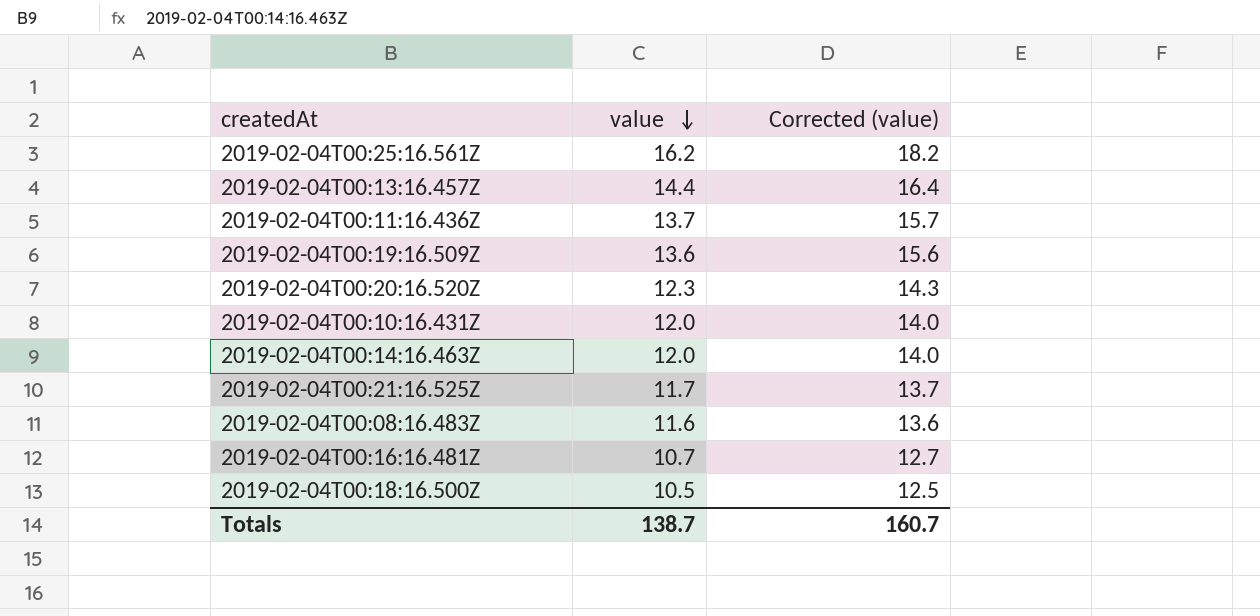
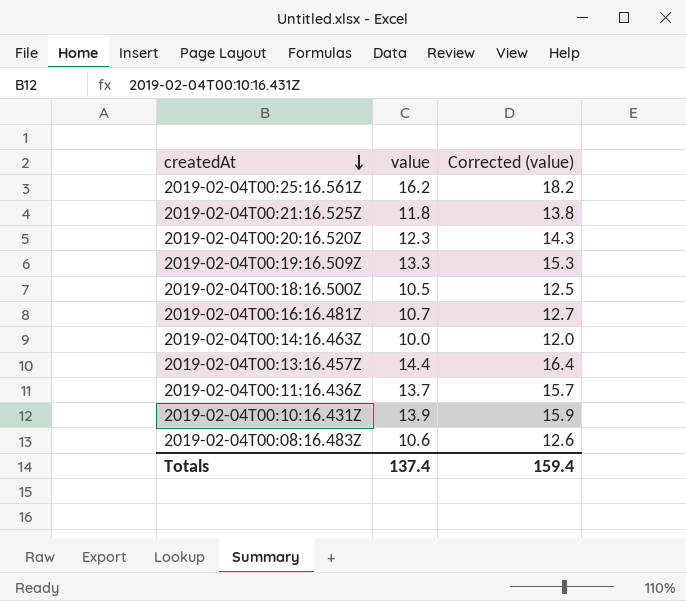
row order: value descending -> createdAt descending
2019-02-04T00:21:16.525Z | value: 11.7 -> 11.8
2019-02-04T00:21:16.525Z | Corrected (value): 13.7 -> 13.8
2019-02-04T00:19:16.509Z | value: 13.6 -> 13.3
2019-02-04T00:19:16.509Z | Corrected (value): 15.6 -> 15.3
2019-02-04T00:14:16.463Z | value: 12.0 -> 10.0
2019-02-04T00:14:16.463Z | Corrected (value): 14.0 -> 12.0
2019-02-04T00:10:16.431Z | value: 12.0 -> 13.9
2019-02-04T00:10:16.431Z | Corrected (value): 14.0 -> 15.9
2019-02-04T00:08:16.483Z | value: 11.6 -> 10.6
2019-02-04T00:08:16.483Z | Corrected (value): 13.6 -> 12.6
Totals | value: 138.7 -> 137.4
Totals | Corrected (value): 160.7 -> 159.4

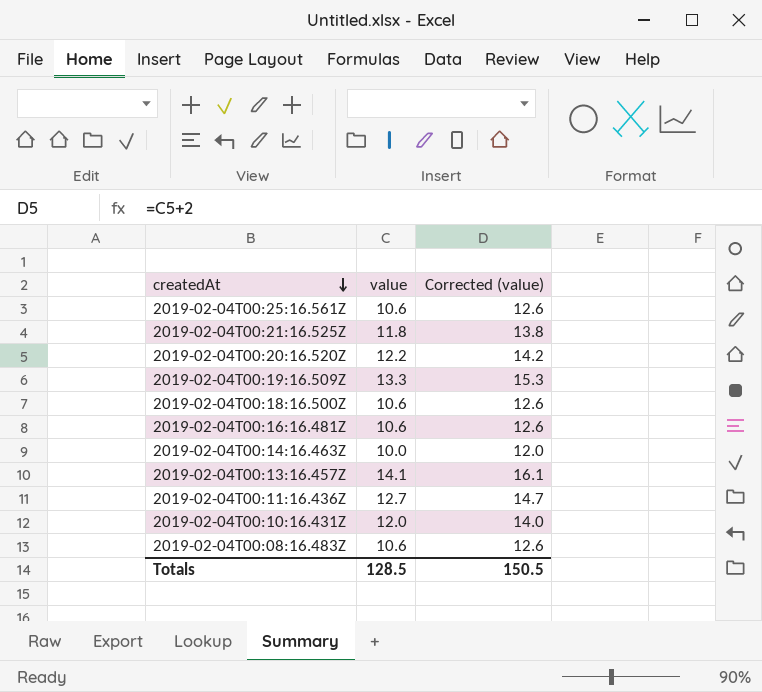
2019-02-04T00:25:16.561Z | value: 16.2 -> 10.6
2019-02-04T00:25:16.561Z | Corrected (value): 18.2 -> 12.6
2019-02-04T00:20:16.520Z | value: 12.3 -> 12.2
2019-02-04T00:20:16.520Z | Corrected (value): 14.3 -> 14.2
2019-02-04T00:18:16.500Z | value: 10.5 -> 10.6
2019-02-04T00:18:16.500Z | Corrected (value): 12.5 -> 12.6
2019-02-04T00:16:16.481Z | value: 10.7 -> 10.6
2019-02-04T00:16:16.481Z | Corrected (value): 12.7 -> 12.6
2019-02-04T00:13:16.457Z | value: 14.4 -> 14.1
2019-02-04T00:13:16.457Z | Corrected (value): 16.4 -> 16.1
2019-02-04T00:11:16.436Z | value: 13.7 -> 12.7
2019-02-04T00:11:16.436Z | Corrected (value): 15.7 -> 14.7
2019-02-04T00:10:16.431Z | value: 13.9 -> 12.0
2019-02-04T00:10:16.431Z | Corrected (value): 15.9 -> 14.0
Totals | value: 137.4 -> 128.5
Totals | Corrected (value): 159.4 -> 150.5

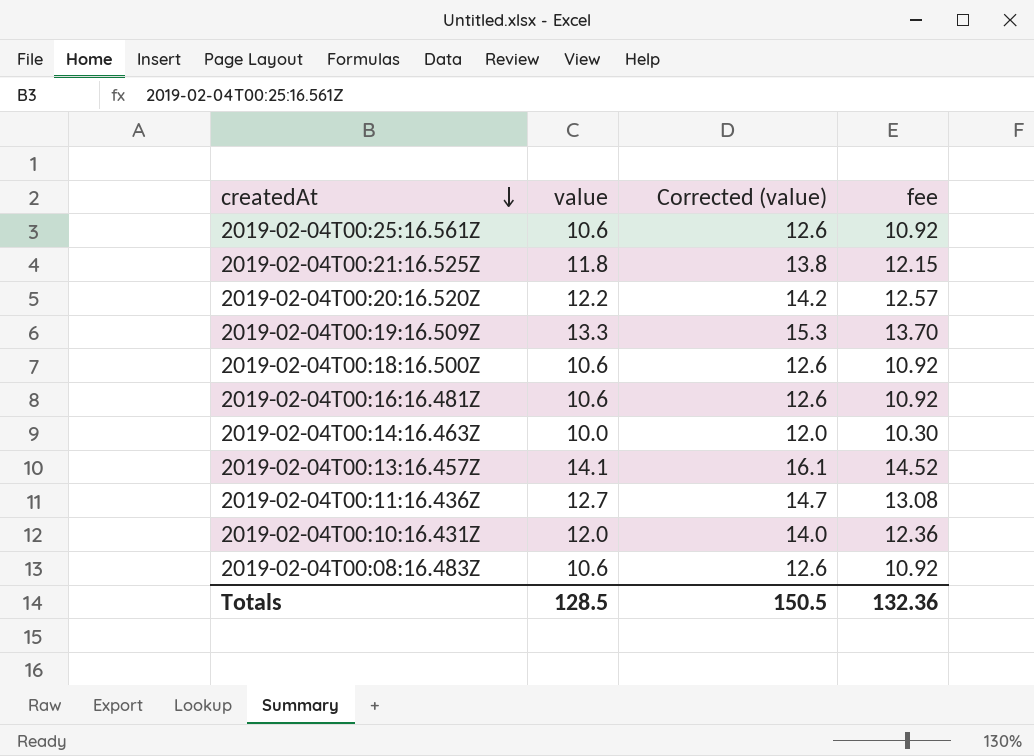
column fee | formula: none -> [value] * 1.03

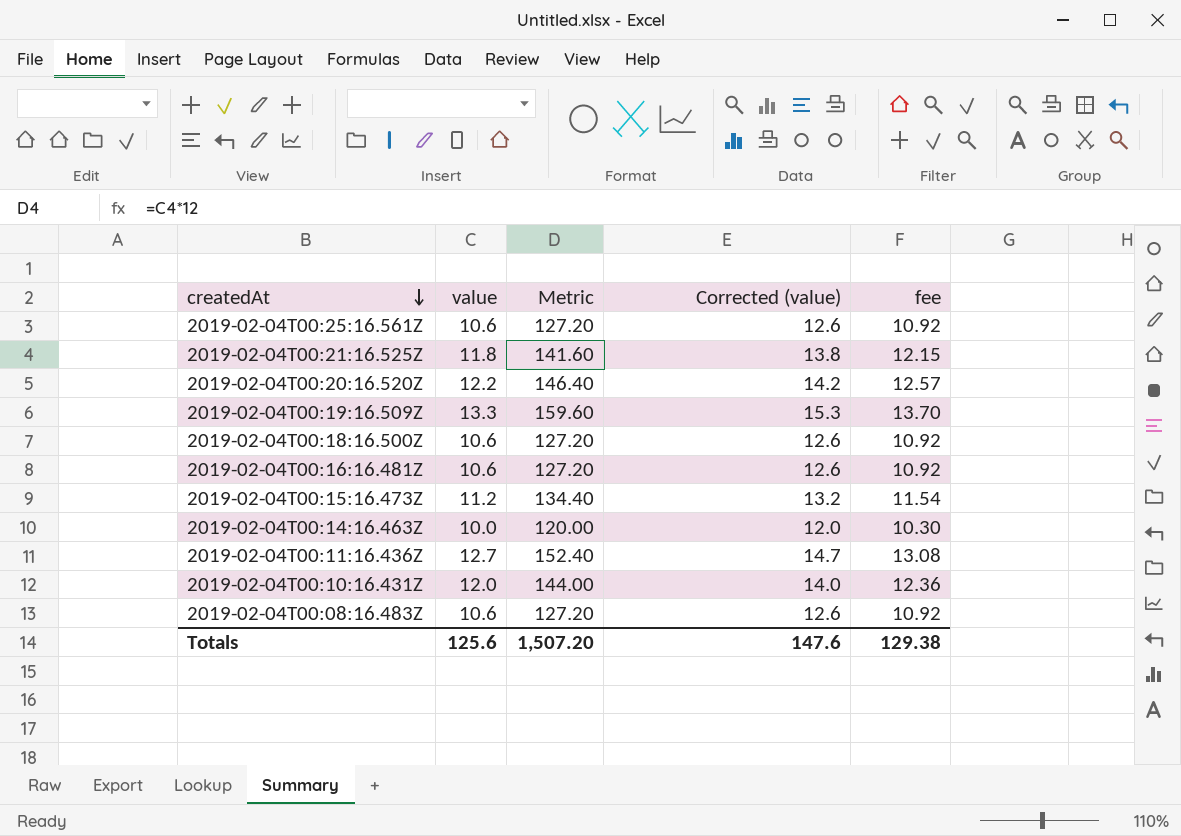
column Metric | formula: none -> [value] * 12
row 2019-02-04T00:13:16.457Z: 14.1 | 16.1 | 14.52 -> none
row 2019-02-04T00:15:16.473Z: none -> 11.2 | 134.40 | 13.2 | 11.54
Totals | value: 128.5 -> 125.6
Totals | Corrected (value): 150.5 -> 147.6
Totals | fee: 132.36 -> 129.38

